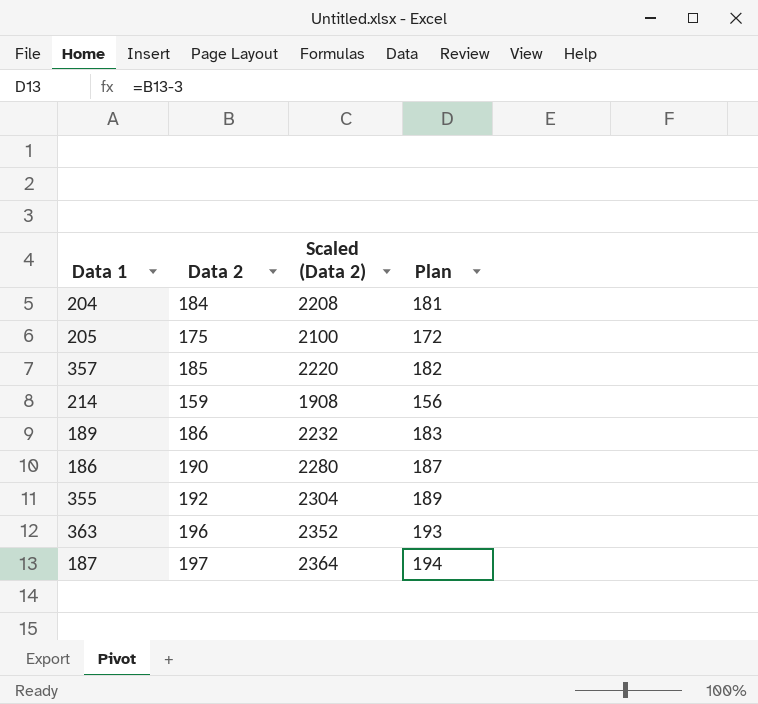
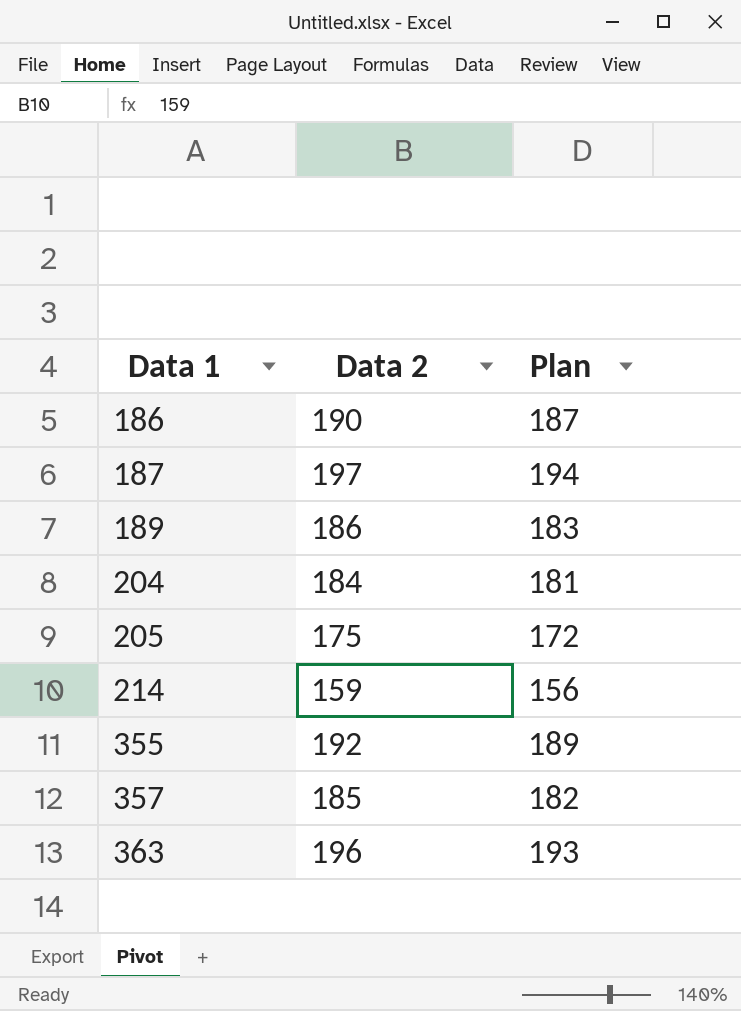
row order: none -> Data 1 ascending
column Scaled (Data 2) | formula: [Data 2] * 12 -> none

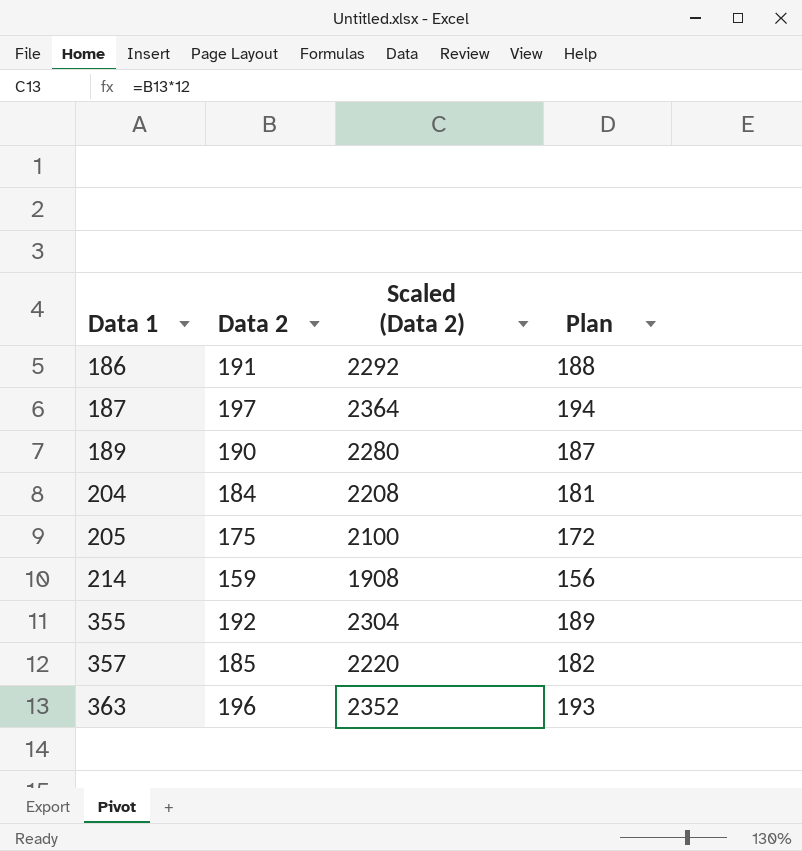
column Scaled (Data 2) | formula: none -> [Data 2] * 12
186 | Data 2: 190 -> 191
186 | Plan: 187 -> 188
189 | Data 2: 186 -> 190
189 | Plan: 183 -> 187

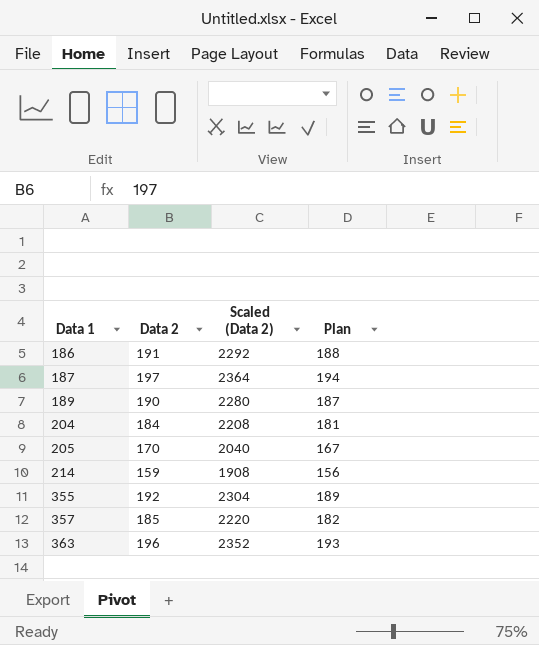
205 | Data 2: 175 -> 170
205 | Scaled (Data 2): 2100 -> 2040
205 | Plan: 172 -> 167

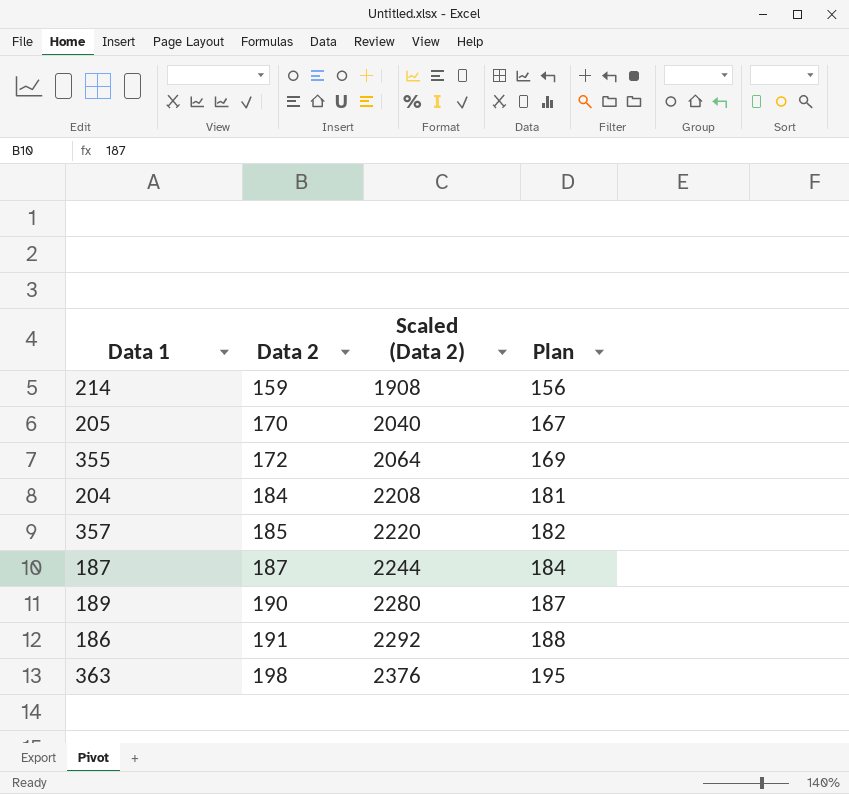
row order: Data 1 ascending -> Data 2 ascending
355 | Data 2: 192 -> 172
355 | Scaled (Data 2): 2304 -> 2064
355 | Plan: 189 -> 169
187 | Data 2: 197 -> 187
187 | Scaled (Data 2): 2364 -> 2244
187 | Plan: 194 -> 184
363 | Data 2: 196 -> 198
363 | Scaled (Data 2): 2352 -> 2376
363 | Plan: 193 -> 195

